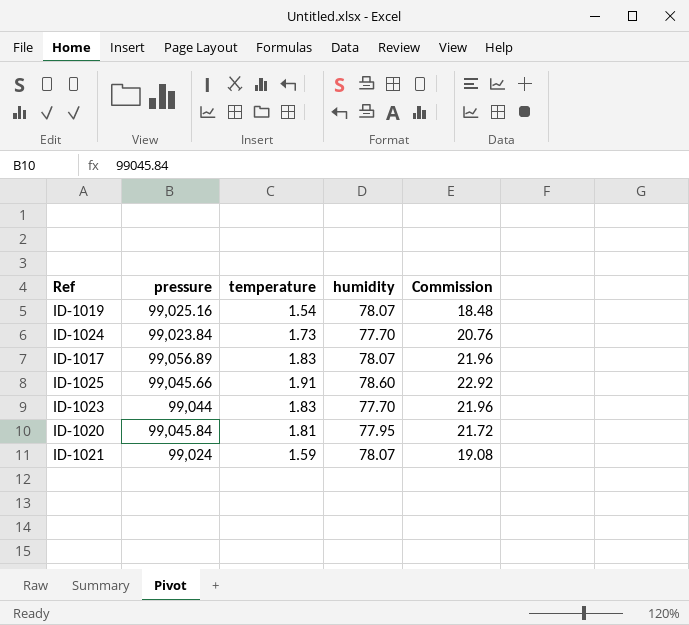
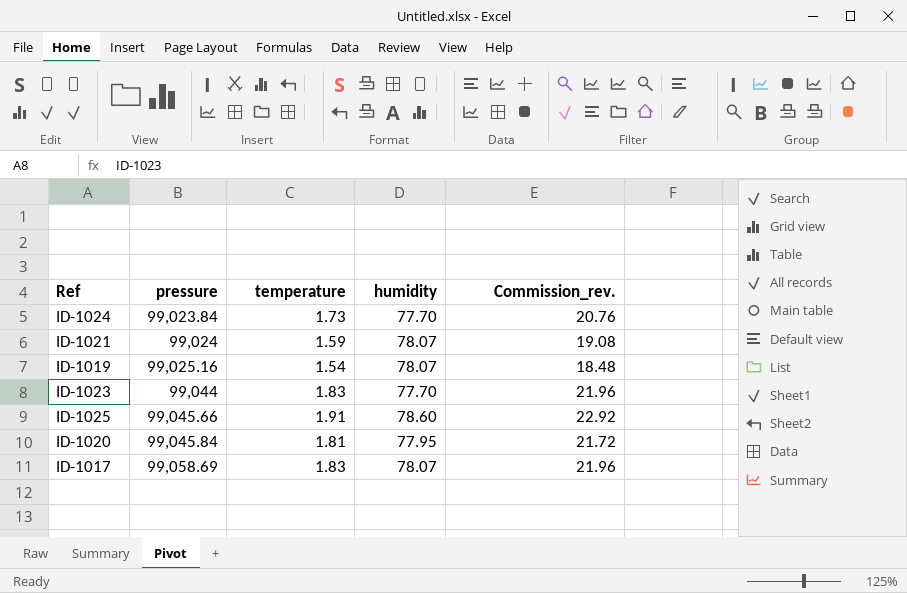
row order: none -> pressure ascending
column name: Commission -> Commission_rev.
ID-1017 | pressure: 99,056.89 -> 99,058.69

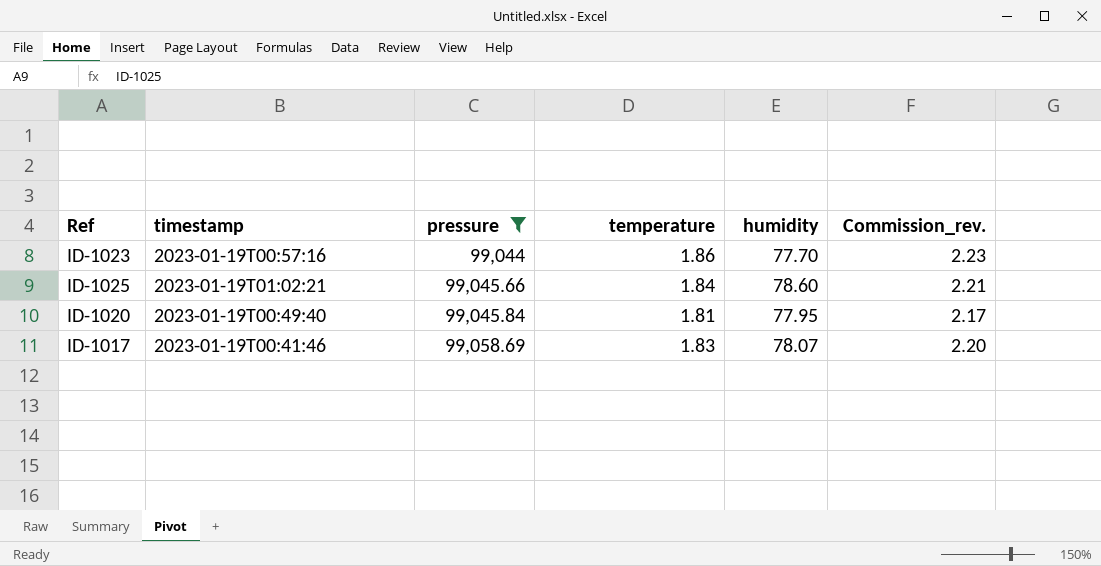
filter: none -> pressure >= 99,044
column timestamp | position: none -> 2
column Commission_rev. | formula: [temperature] * 12 -> [temperature] * 1.2
ID-1023 | temperature: 1.83 -> 1.86
ID-1025 | temperature: 1.91 -> 1.84

